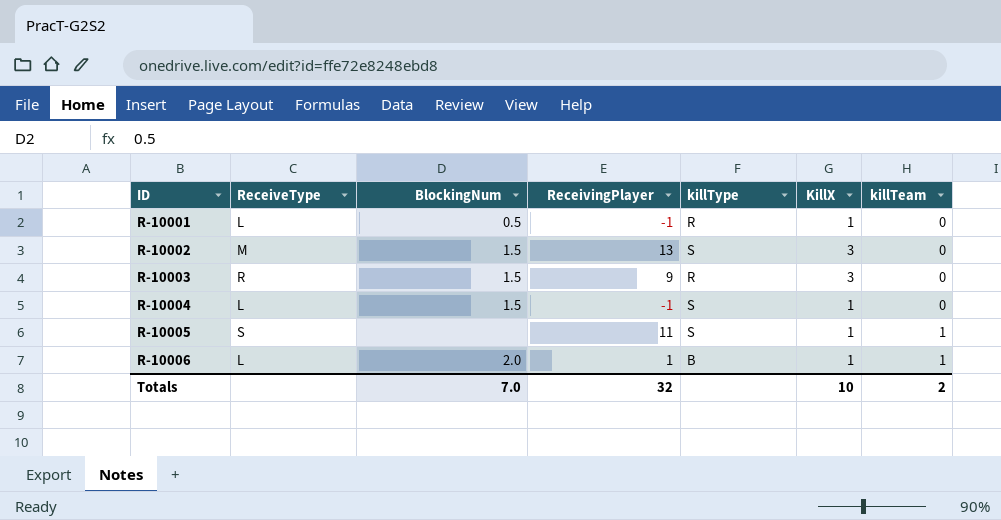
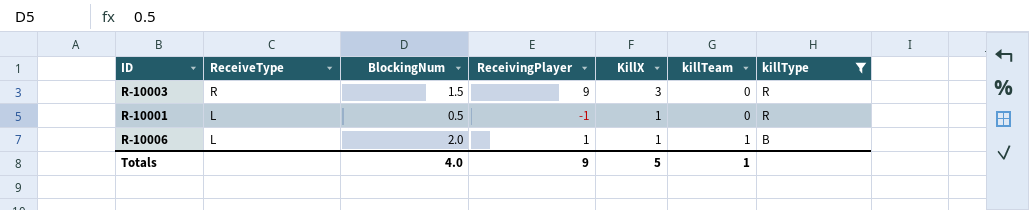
filter: none -> killType != S
row order: ID ascending -> ReceiveType descending
column killType | position: 5 -> 7
Totals | BlockingNum: 7.0 -> 4.0
Totals | ReceivingPlayer: 32 -> 9
Totals | KillX: 10 -> 5
Totals | killTeam: 2 -> 1

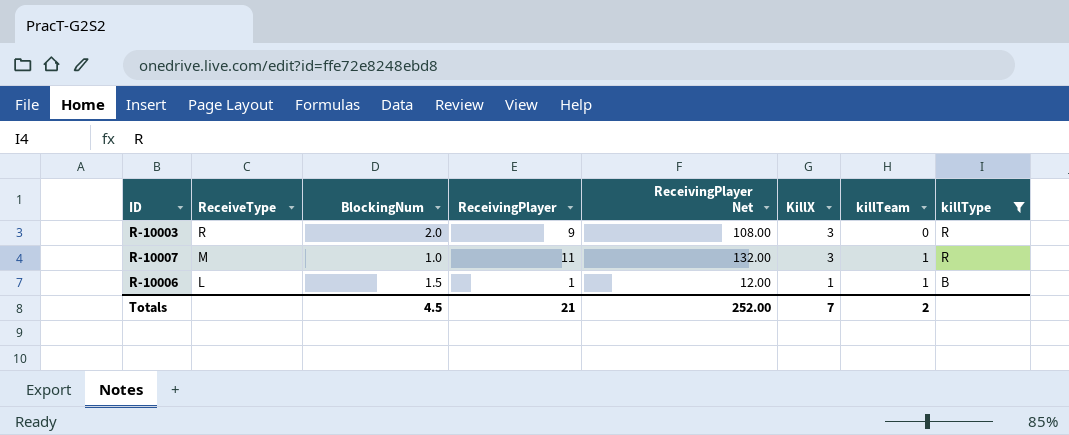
column ReceivingPlayer Net | formula: none -> [ReceivingPlayer] * 12
row R-10001: L | 0.5 | -1 | 1 | 0 | R -> none
R-10003 | BlockingNum: 1.5 -> 2.0
row R-10007: none -> M | 1.0 | 11 | 132.00 | 3 | 1 | R
R-10006 | BlockingNum: 2.0 -> 1.5
Totals | BlockingNum: 4.0 -> 4.5
Totals | ReceivingPlayer: 9 -> 21
Totals | KillX: 5 -> 7
Totals | killTeam: 1 -> 2

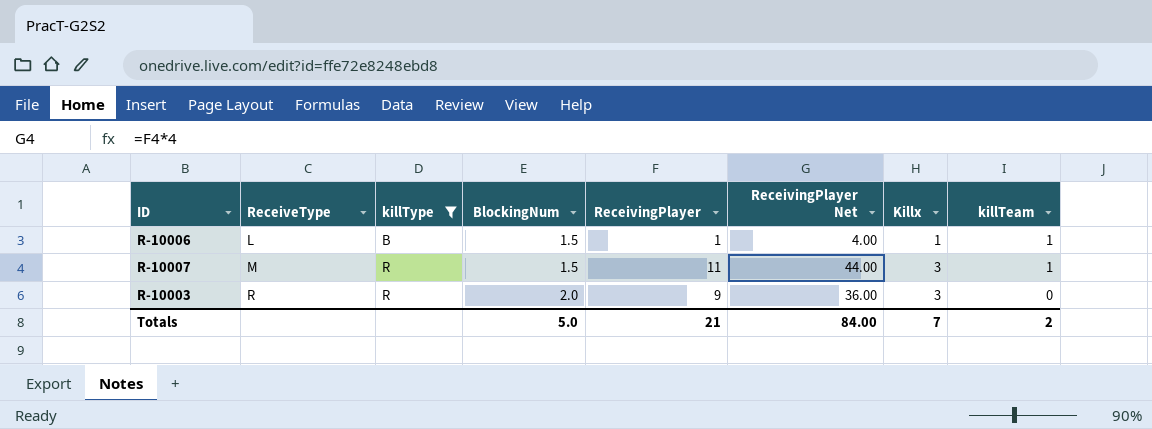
row order: ReceiveType descending -> ReceiveType ascending
column killType | position: 8 -> 3
column ReceivingPlayer Net | formula: [ReceivingPlayer] * 12 -> [ReceivingPlayer] * 4
column name: KillX -> Killx
R-10007 | BlockingNum: 1.0 -> 1.5
Totals | BlockingNum: 4.5 -> 5.0
Totals | ReceivingPlayer Net: 252.00 -> 84.00

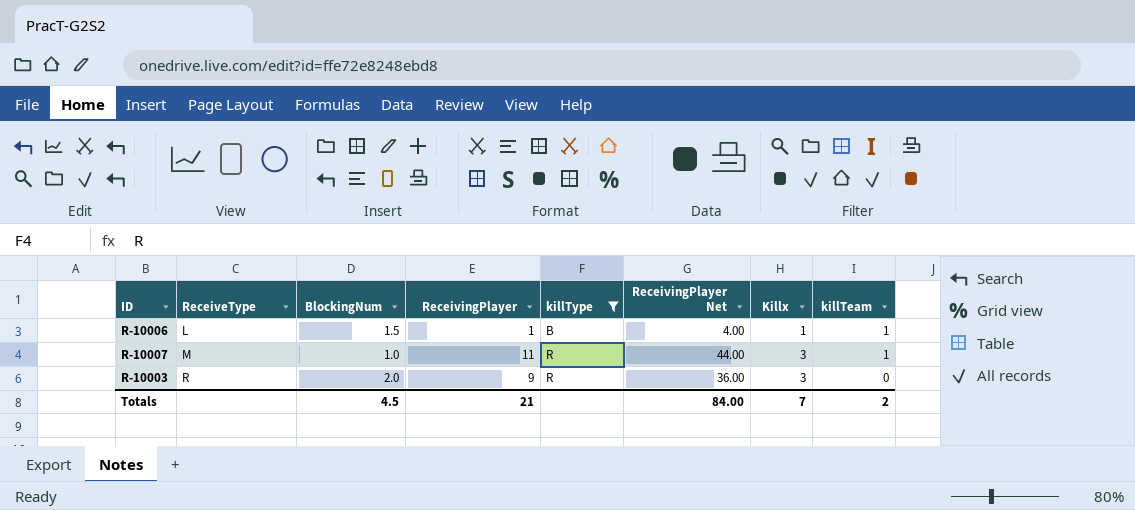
column killType | position: 3 -> 5
R-10007 | BlockingNum: 1.5 -> 1.0
Totals | BlockingNum: 5.0 -> 4.5

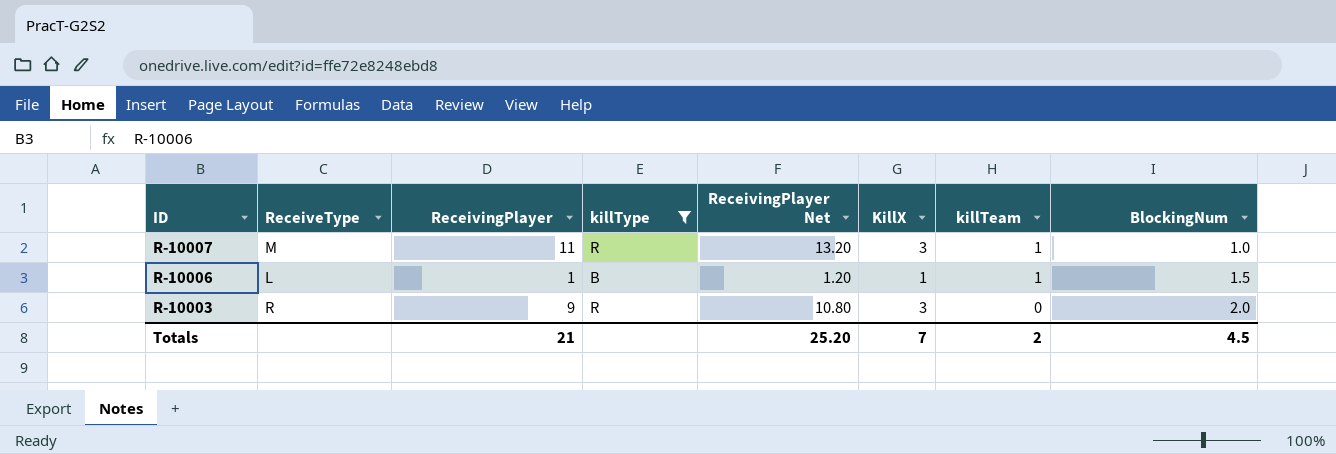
row order: ReceiveType ascending -> ID descending
column ReceivingPlayer Net | formula: [ReceivingPlayer] * 4 -> [ReceivingPlayer] * 1.2
column name: Killx -> KillX
column BlockingNum | position: 3 -> 8
Totals | ReceivingPlayer Net: 84.00 -> 25.20

